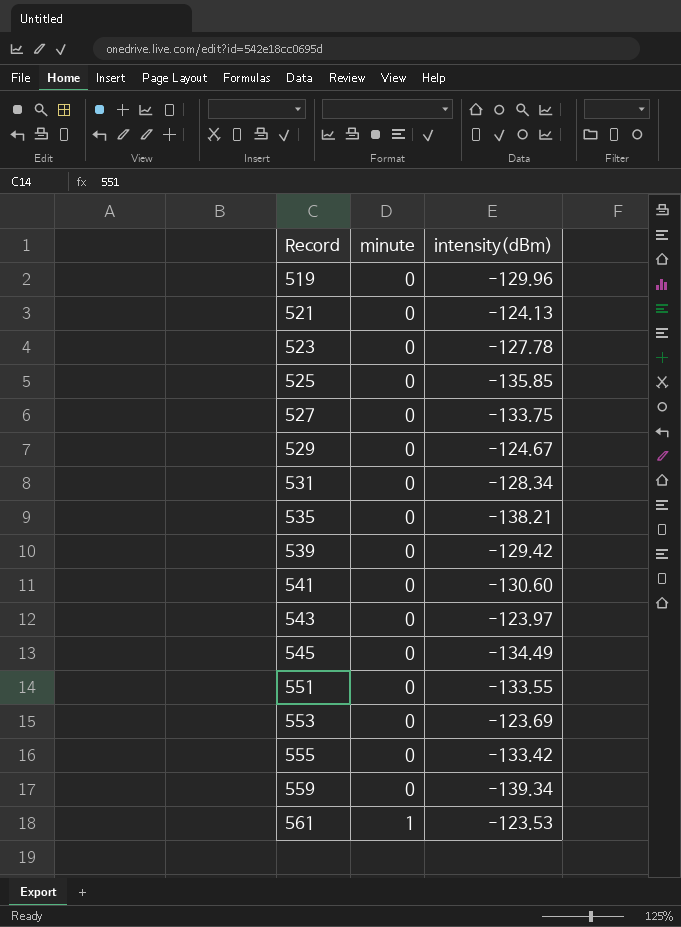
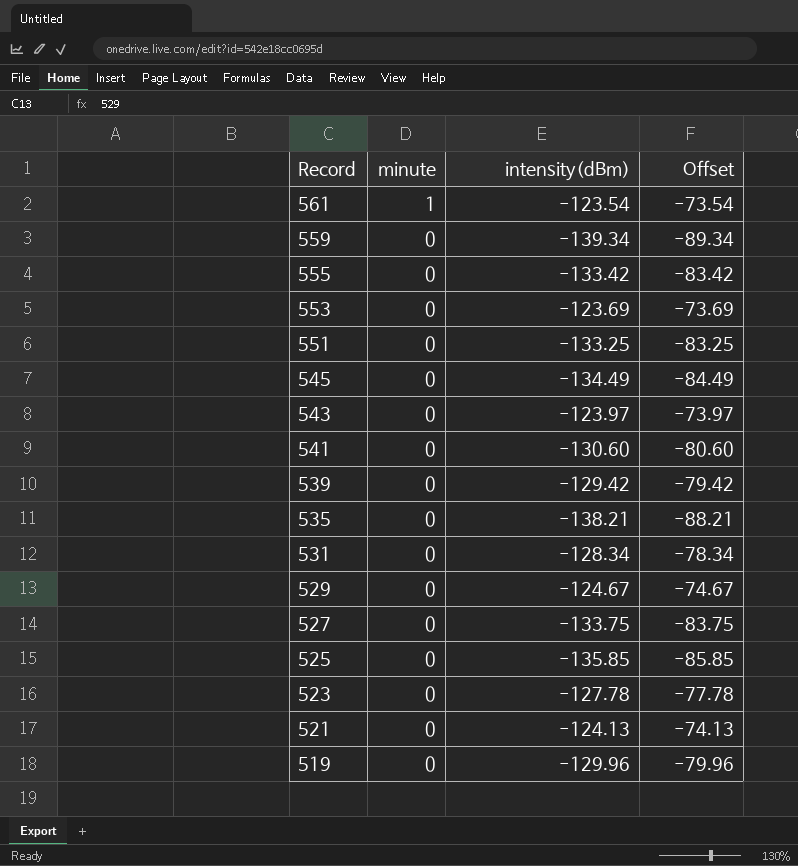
row order: Record ascending -> Record descending
column Offset | formula: none -> [intensity(dBm)] + 50
561 | intensity(dBm): -123.53 -> -123.54
551 | intensity(dBm): -133.55 -> -133.25

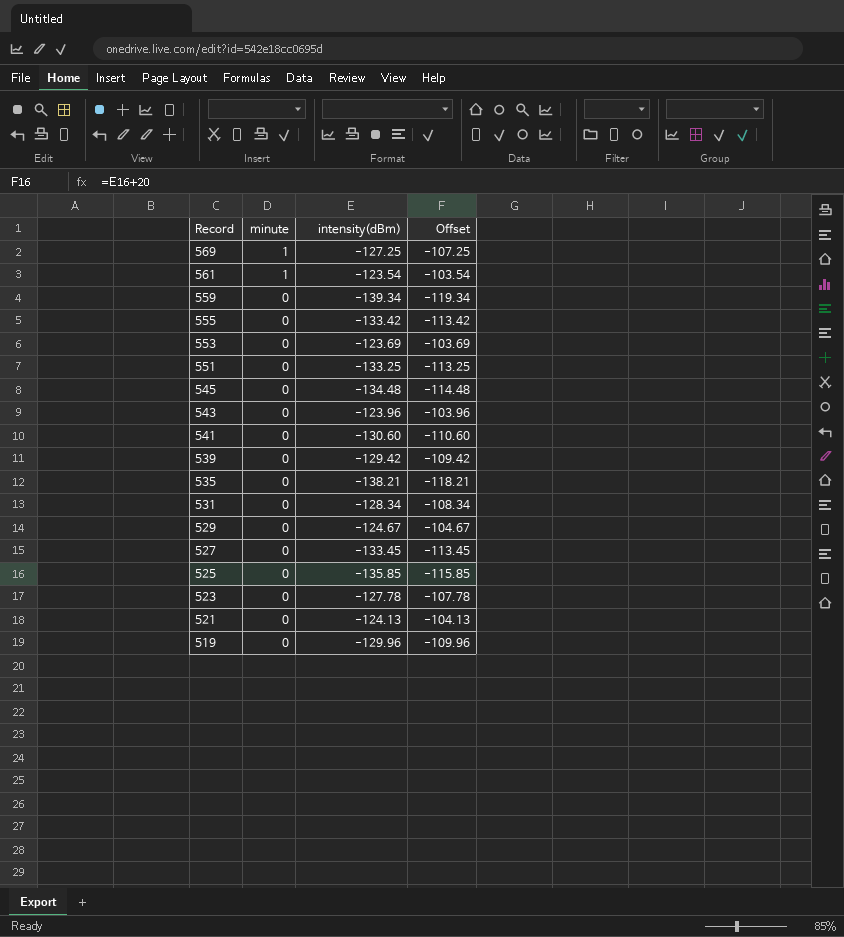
column Offset | formula: [intensity(dBm)] + 50 -> [intensity(dBm)] + 20
row 569: none -> 1 | -127.25 | -107.25
545 | intensity(dBm): -134.49 -> -134.48
543 | intensity(dBm): -123.97 -> -123.96
527 | intensity(dBm): -133.75 -> -133.45

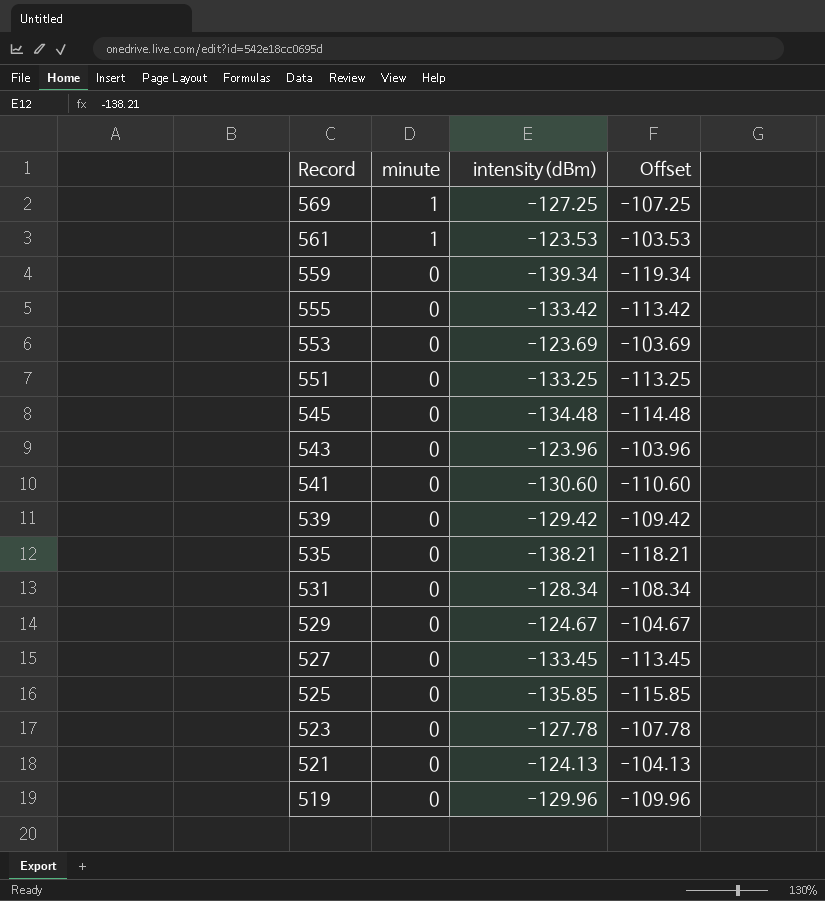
561 | intensity(dBm): -123.54 -> -123.53
561 | Offset: -103.54 -> -103.53

